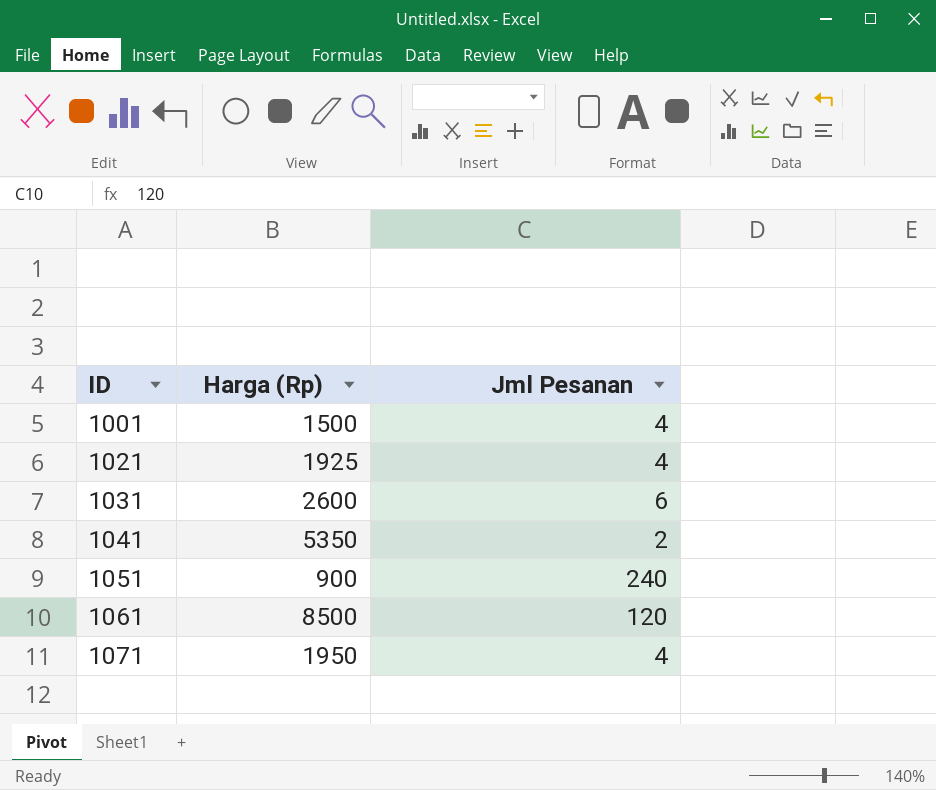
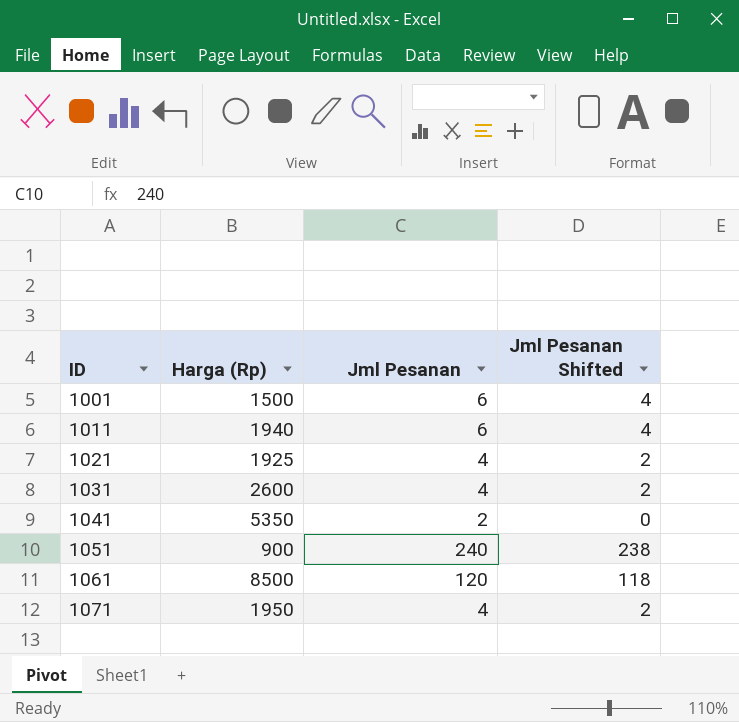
column Jml Pesanan Shifted | formula: none -> [Jml Pesanan] - 2
1001 | Jml Pesanan: 4 -> 6
row 1011: none -> 1940 | 6 | 4
1031 | Jml Pesanan: 6 -> 4

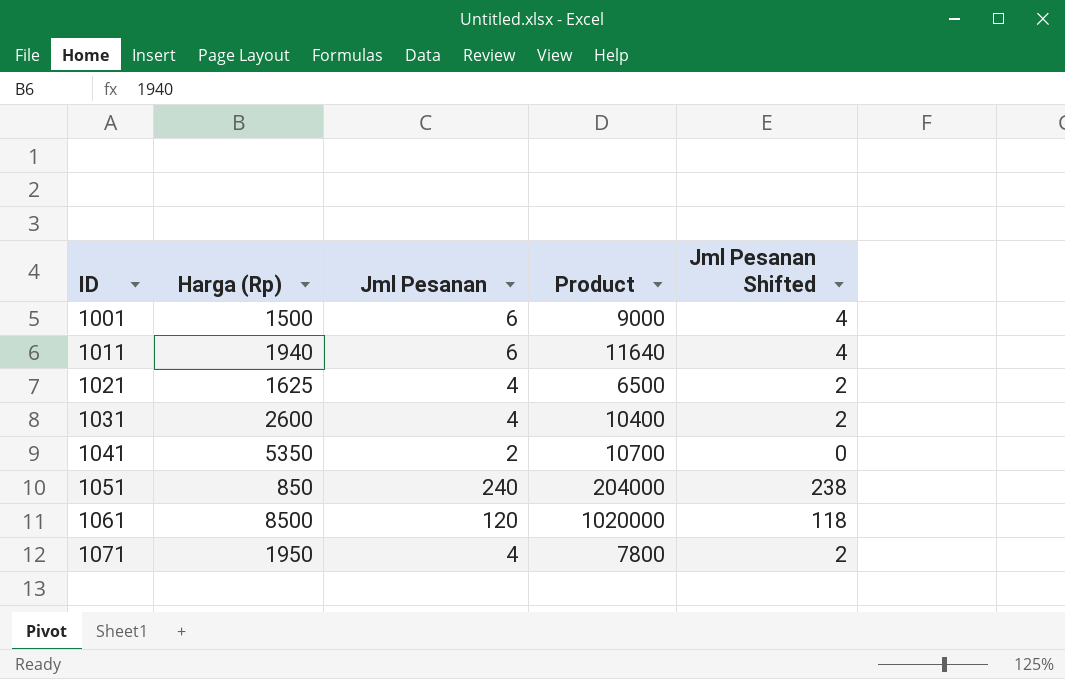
column Product | formula: none -> [Harga (Rp)] * [Jml Pesanan]
1021 | Harga (Rp): 1925 -> 1625
1051 | Harga (Rp): 900 -> 850

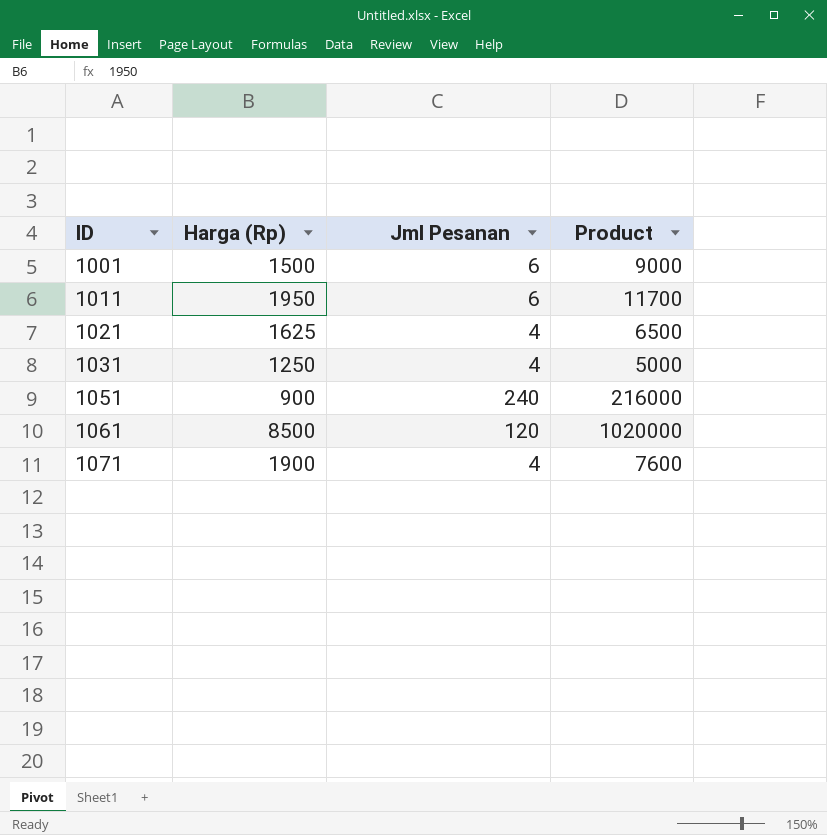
column Jml Pesanan Shifted | formula: [Jml Pesanan] - 2 -> none
row 1041: 5350 | 2 | 10700 | 0 -> none
1011 | Harga (Rp): 1940 -> 1950
1011 | Product: 11640 -> 11700
1031 | Harga (Rp): 2600 -> 1250
1031 | Product: 10400 -> 5000
1051 | Harga (Rp): 850 -> 900
1051 | Product: 204000 -> 216000
1071 | Harga (Rp): 1950 -> 1900
1071 | Product: 7800 -> 7600

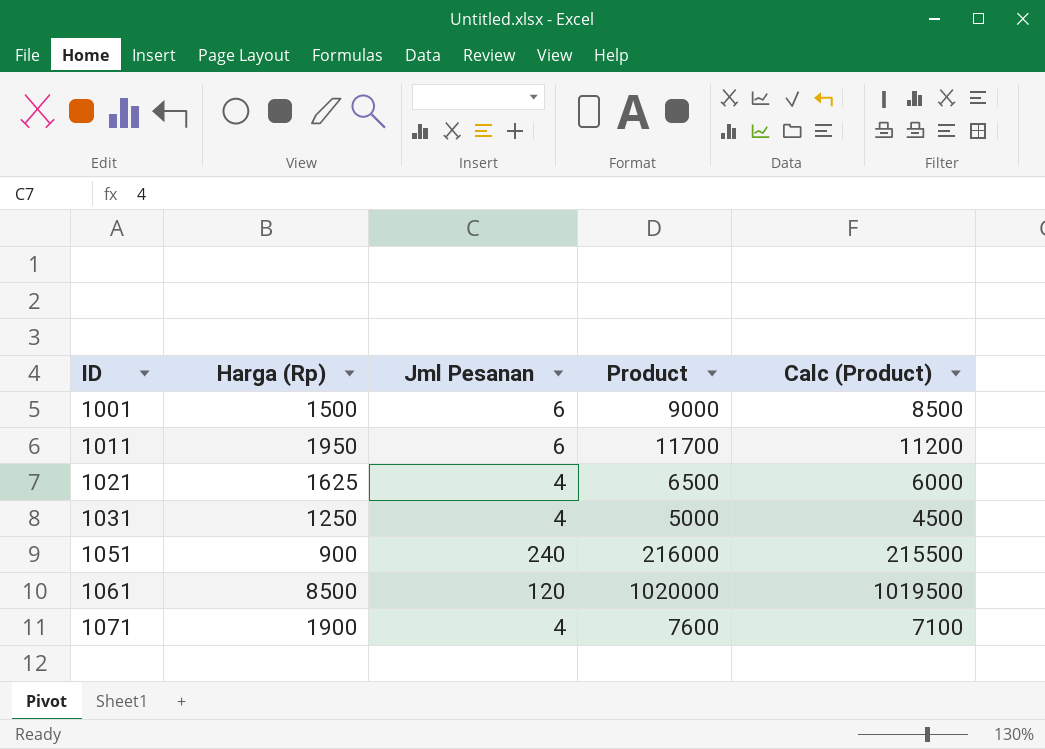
column Calc (Product) | formula: none -> [Product] - 500

